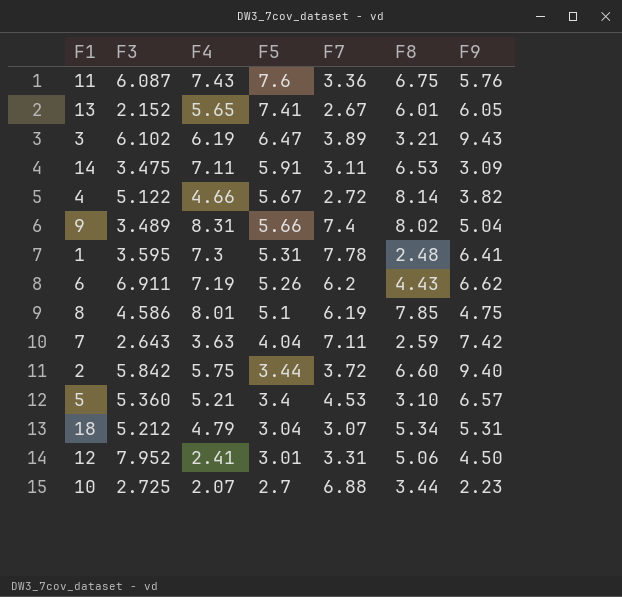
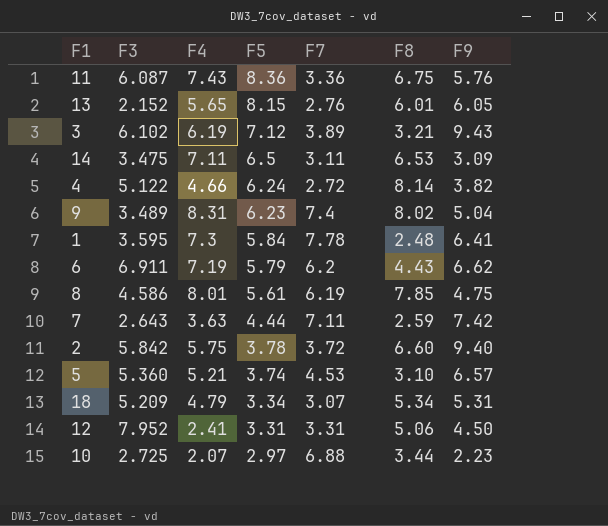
11 | F5: 7.6 -> 8.36
13 | F5: 7.41 -> 8.15
13 | F7: 2.67 -> 2.76
3 | F5: 6.47 -> 7.12
14 | F5: 5.91 -> 6.5
4 | F5: 5.67 -> 6.24
9 | F5: 5.66 -> 6.23
1 | F5: 5.31 -> 5.84
6 | F5: 5.26 -> 5.79
8 | F5: 5.1 -> 5.61
7 | F5: 4.04 -> 4.44
2 | F5: 3.44 -> 3.78
5 | F5: 3.4 -> 3.74
18 | F3: 5.212 -> 5.209
18 | F5: 3.04 -> 3.34
12 | F5: 3.01 -> 3.31
10 | F5: 2.7 -> 2.97

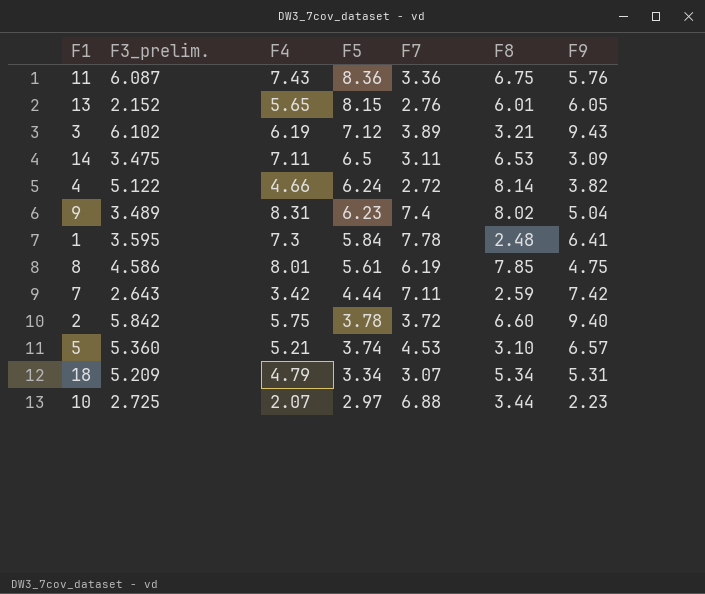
column name: F3 -> F3_prelim.
row 6: 6.911 | 7.19 | 5.79 | 6.2 | 4.43 | 6.62 -> none
row 12: 7.952 | 2.41 | 3.31 | 3.31 | 5.06 | 4.50 -> none
7 | F4: 3.63 -> 3.42

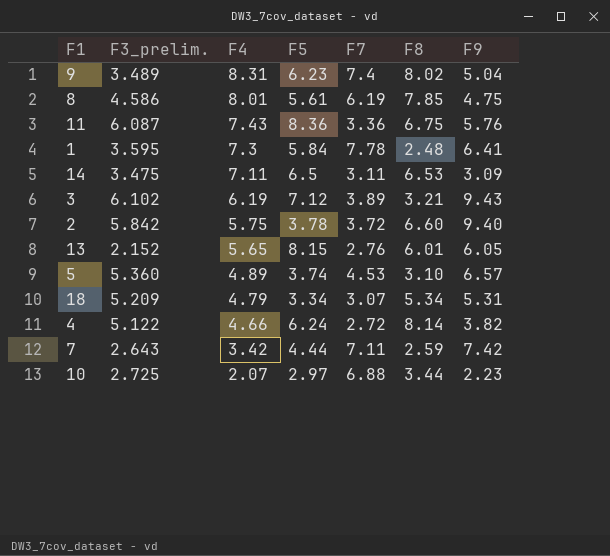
row order: F5 descending -> F4 descending
5 | F4: 5.21 -> 4.89

